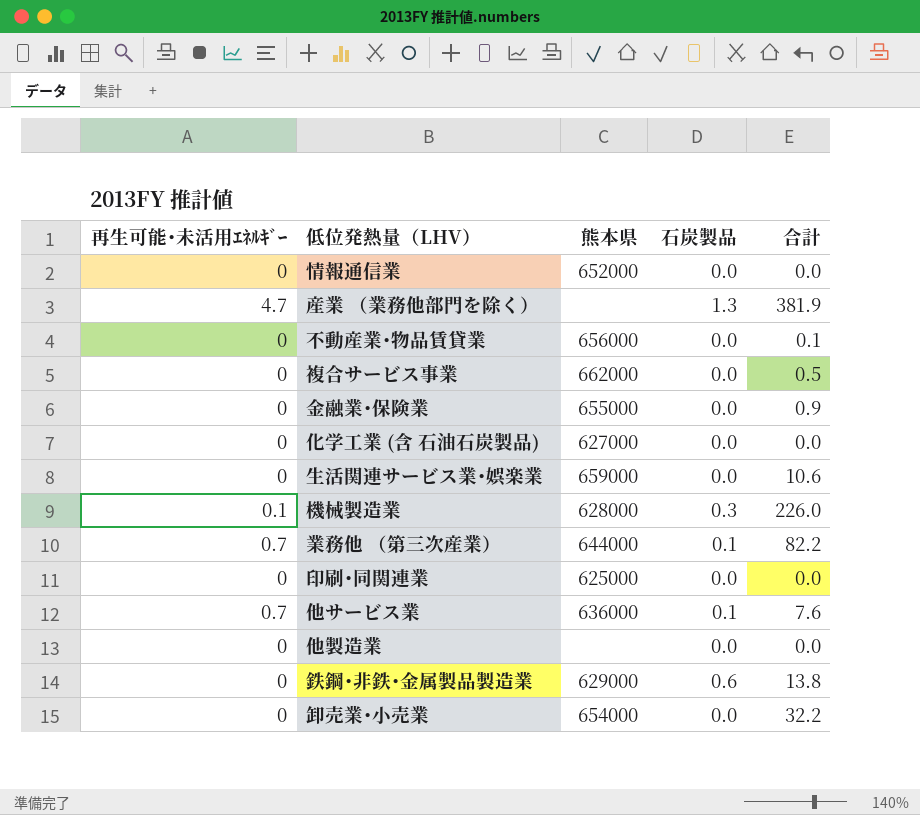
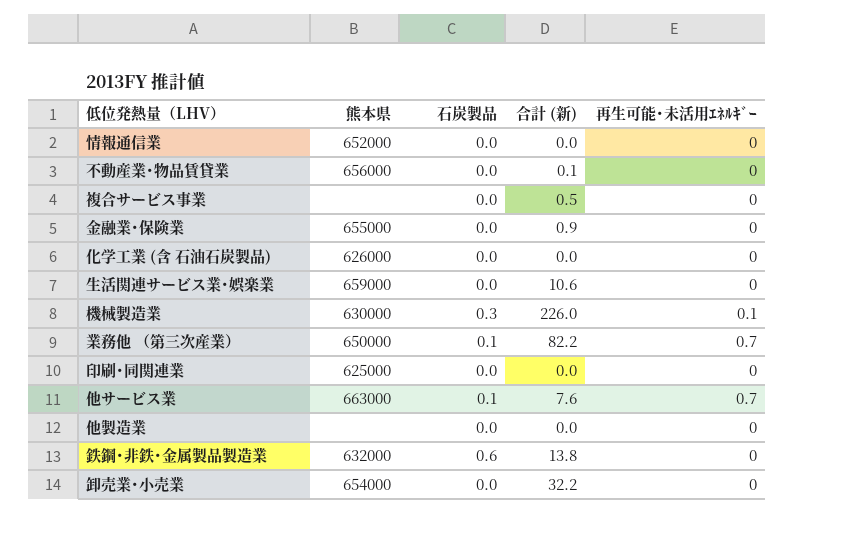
column name: 合計 -> 合計 (新)
column 再生可能･未活用ｴﾈﾙｷﾞｰ | position: 1 -> 5
row 産業 （業務他部門を除く）: 4.7 | none | 1.3 | 381.9 -> none
複合サービス事業 | 熊本県: 662000 -> none
化学工業 (含 石油石炭製品) | 熊本県: 627000 -> 626000
機械製造業 | 熊本県: 628000 -> 630000
業務他 （第三次産業） | 熊本県: 644000 -> 650000
他サービス業 | 熊本県: 636000 -> 663000
鉄鋼･非鉄･金属製品製造業 | 熊本県: 629000 -> 632000

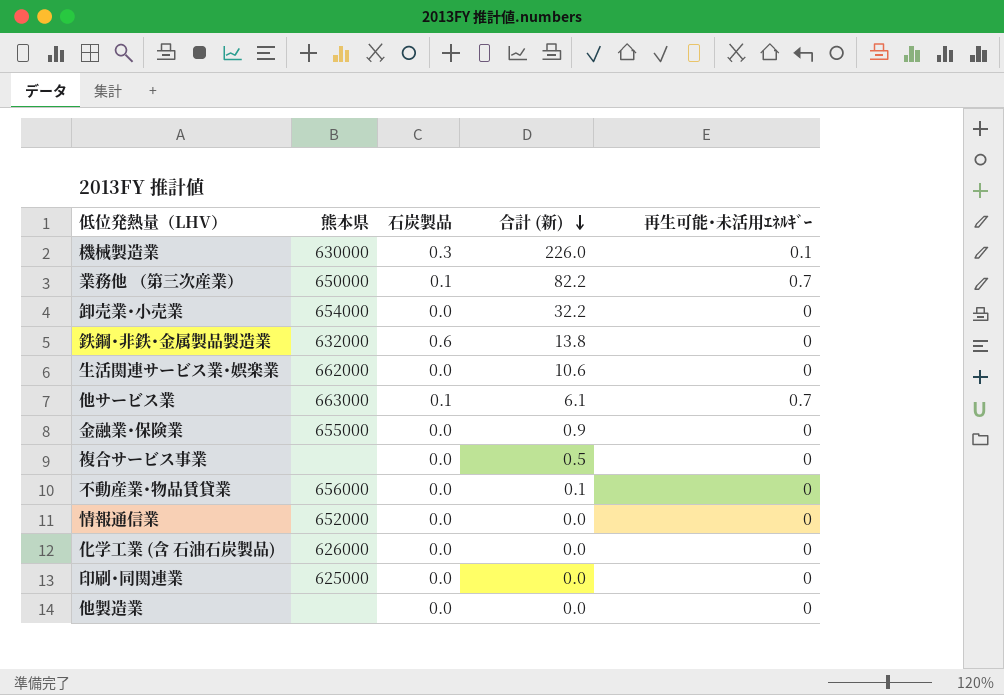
row order: none -> 合計 (新) descending
生活関連サービス業･娯楽業 | 熊本県: 659000 -> 662000
他サービス業 | 合計 (新): 7.6 -> 6.1

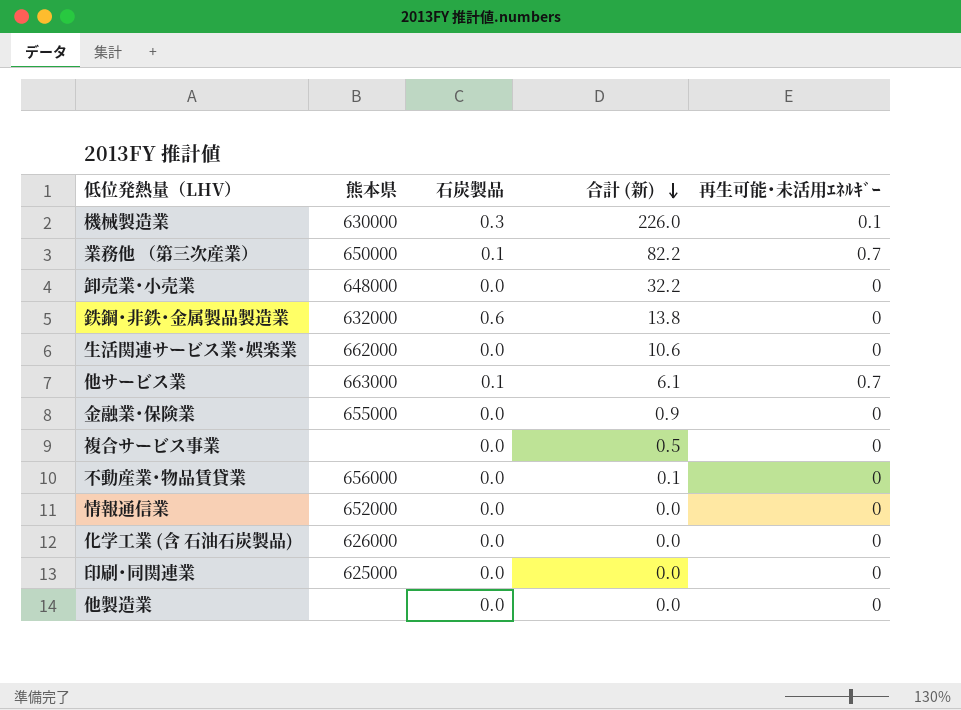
卸売業･小売業 | 熊本県: 654000 -> 648000

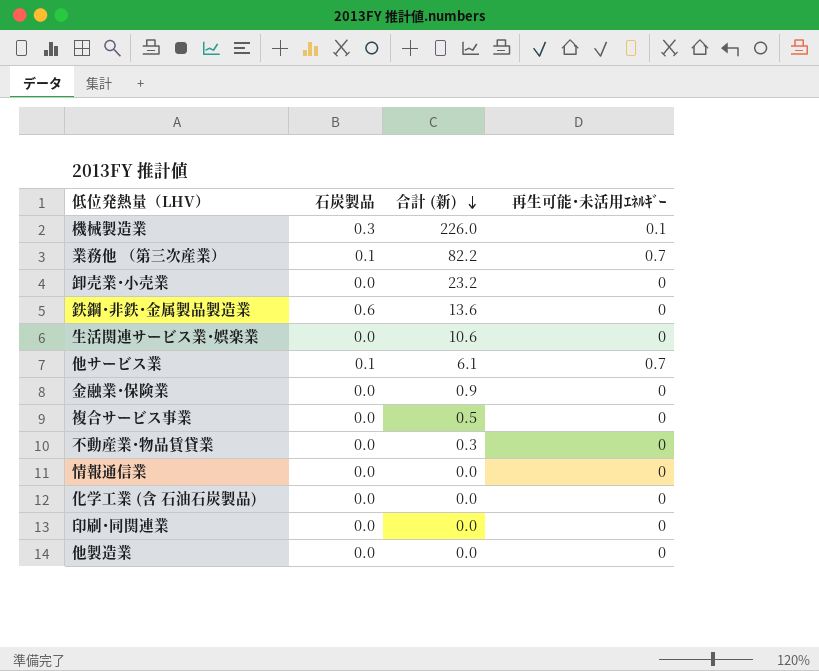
column 熊本県 | position: 2 -> none
卸売業･小売業 | 合計 (新): 32.2 -> 23.2
鉄鋼･非鉄･金属製品製造業 | 合計 (新): 13.8 -> 13.6
不動産業･物品賃貸業 | 合計 (新): 0.1 -> 0.3

